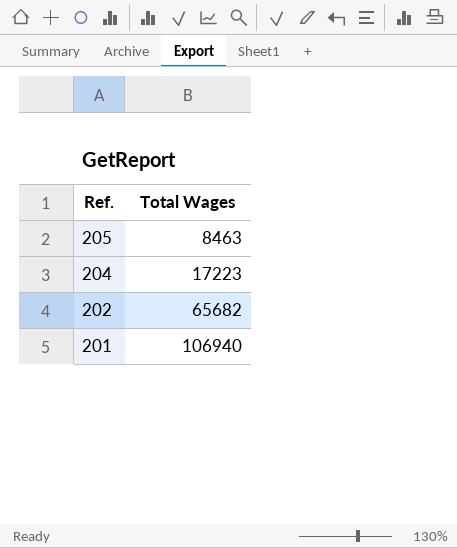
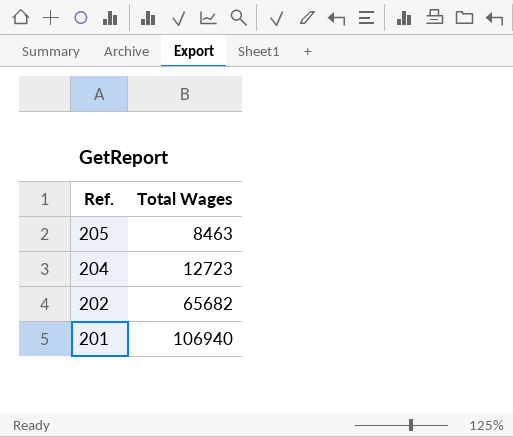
204 | Total Wages: 17223 -> 12723

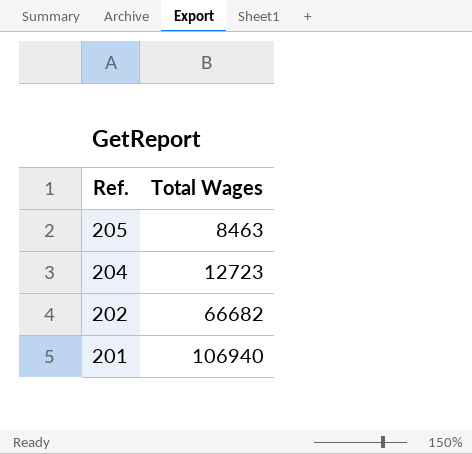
202 | Total Wages: 65682 -> 66682

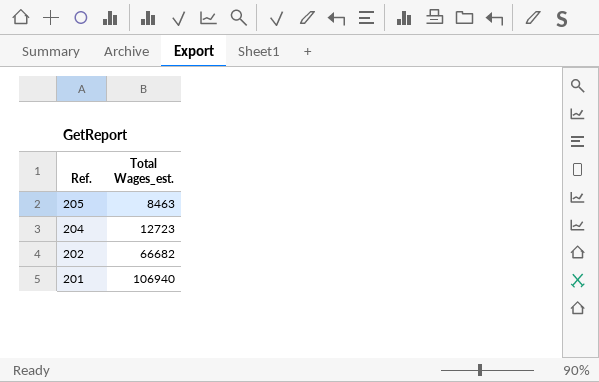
column name: Total Wages -> Total Wages_est.

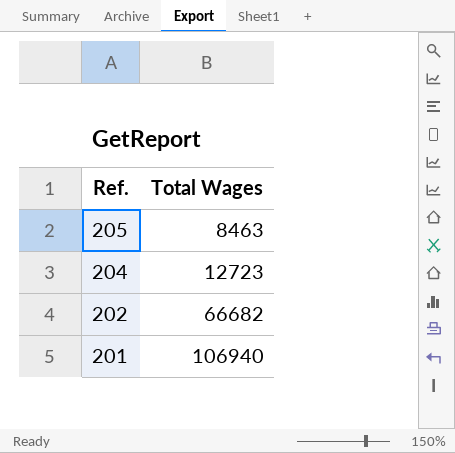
column name: Total Wages_est. -> Total Wages

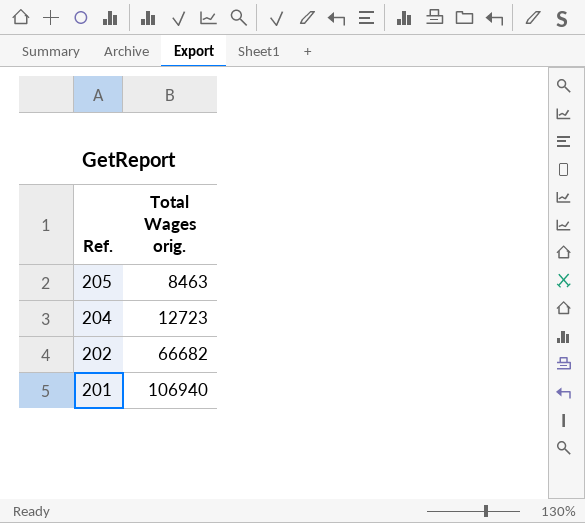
column name: Total Wages -> Total Wages orig.

